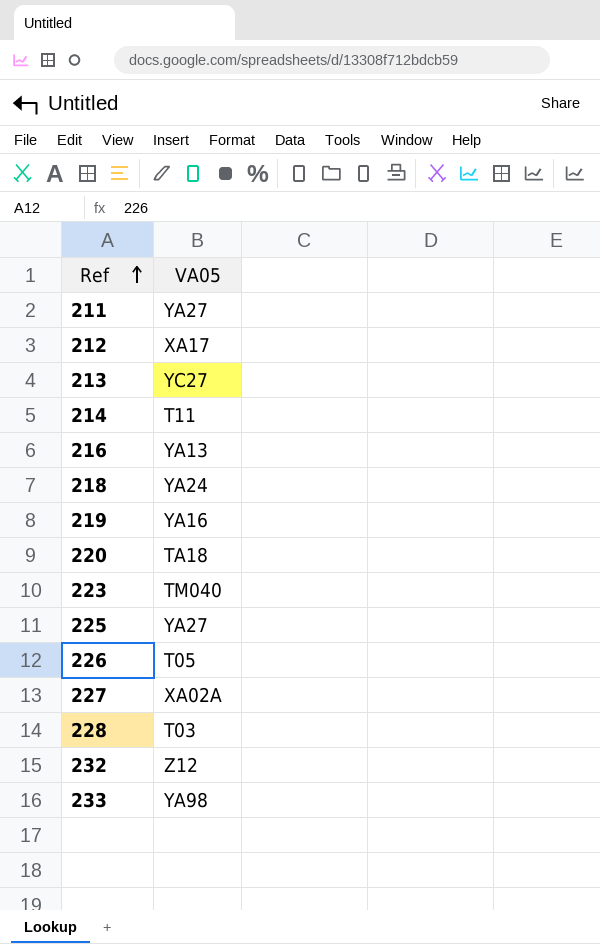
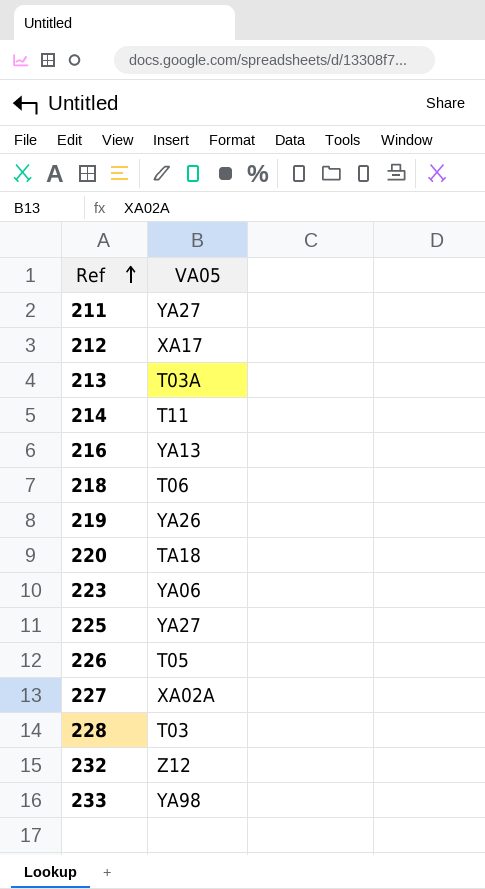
213 | VA05: YC27 -> T03A
218 | VA05: YA24 -> T06
219 | VA05: YA16 -> YA26
223 | VA05: TM040 -> YA06

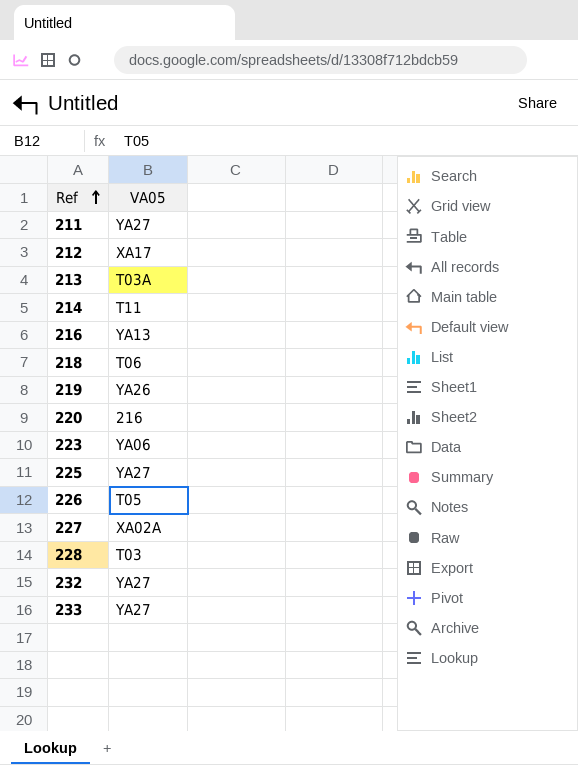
220 | VA05: TA18 -> 216
232 | VA05: Z12 -> YA27
233 | VA05: YA98 -> YA27

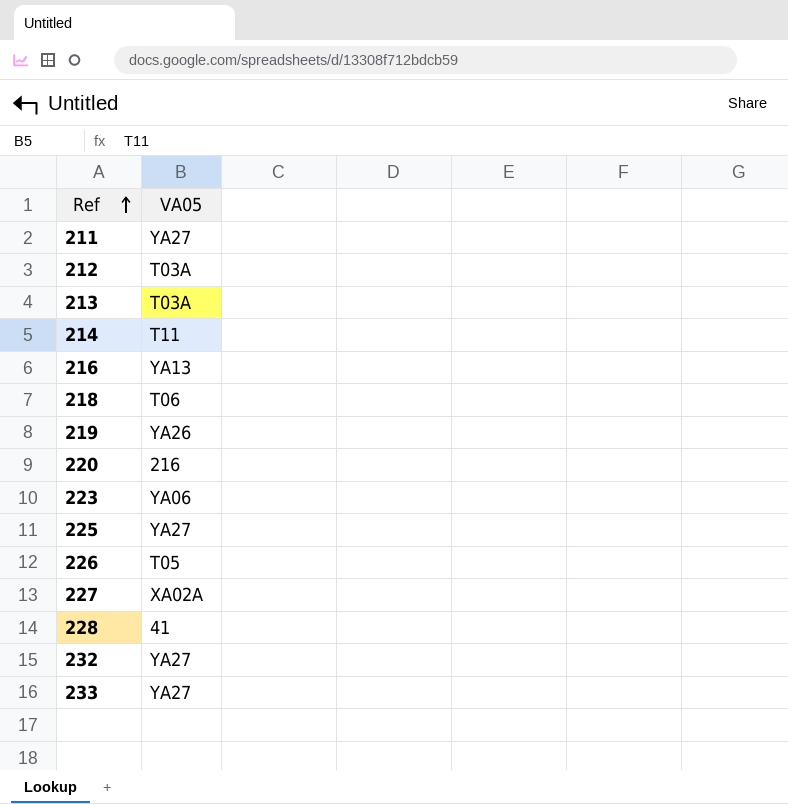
212 | VA05: XA17 -> T03A
228 | VA05: T03 -> 41

